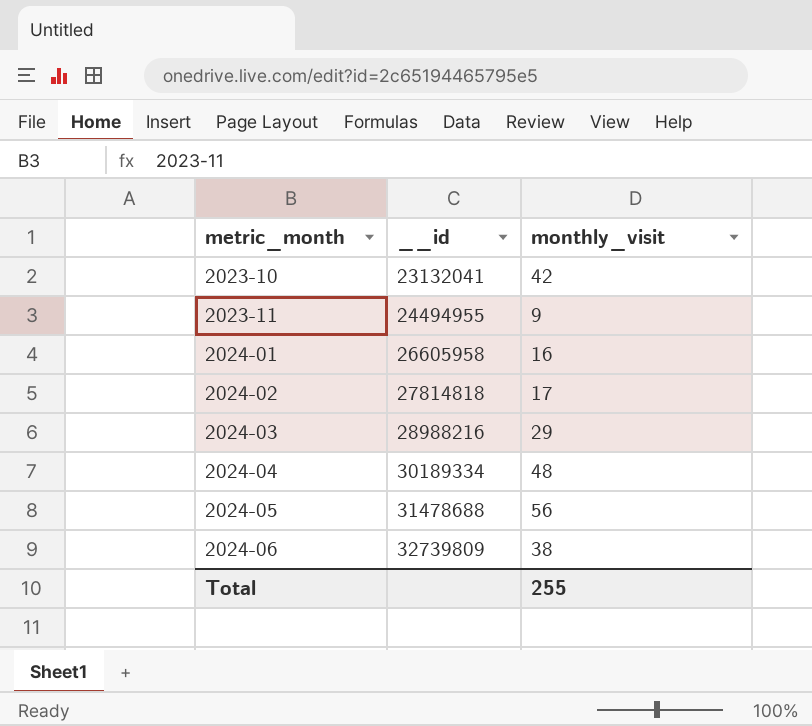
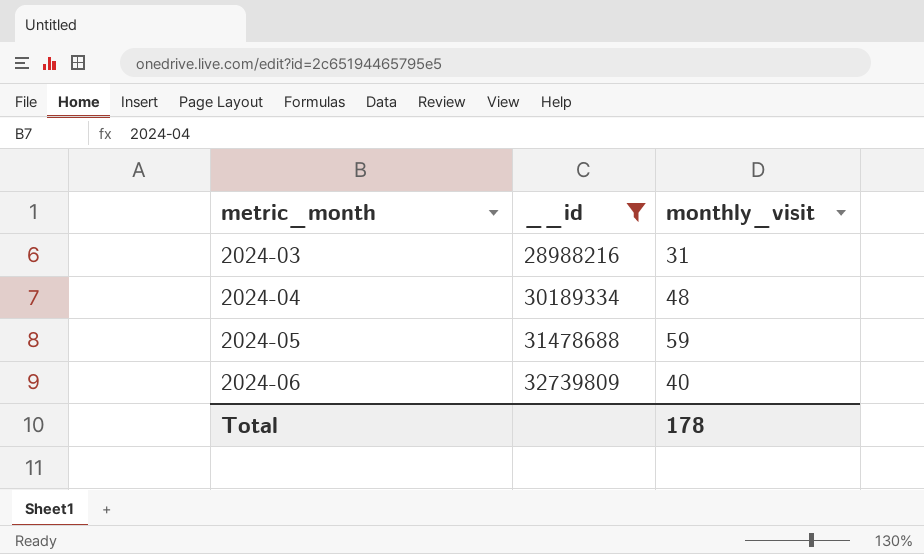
filter: none -> __id >= 28988216
2024-03 | monthly_visit: 29 -> 31
2024-05 | monthly_visit: 56 -> 59
2024-06 | monthly_visit: 38 -> 40
Total | monthly_visit: 255 -> 178

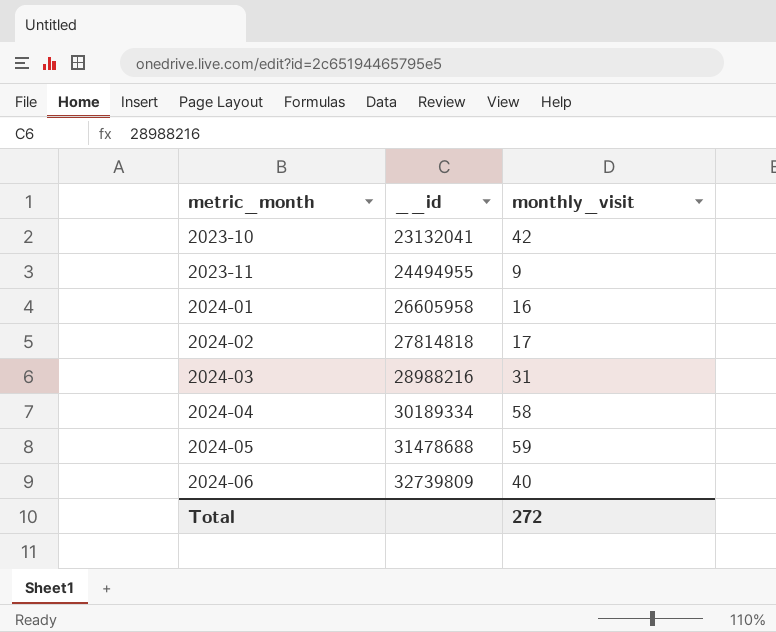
filter: __id >= 28988216 -> none
2024-04 | monthly_visit: 48 -> 58
Total | monthly_visit: 178 -> 272

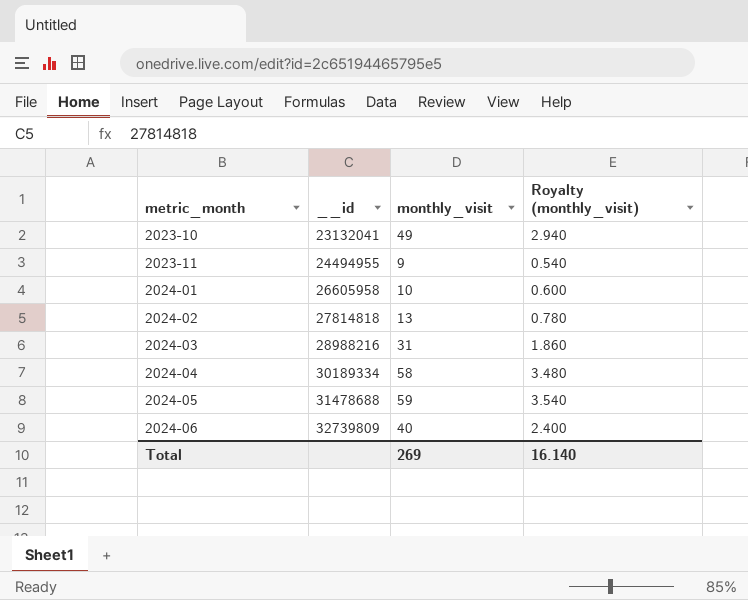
column Royalty (monthly_visit) | formula: none -> [monthly_visit] * 0.06
2023-10 | monthly_visit: 42 -> 49
2024-01 | monthly_visit: 16 -> 10
2024-02 | monthly_visit: 17 -> 13
Total | monthly_visit: 272 -> 269

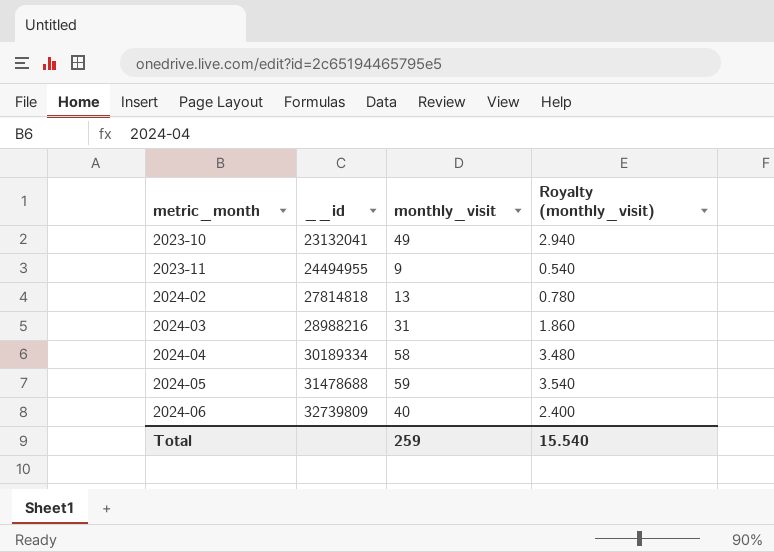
row 2024-01: 26605958 | 10 | 0.600 -> none
Total | monthly_visit: 269 -> 259
Total | Royalty (monthly_visit): 16.140 -> 15.540

